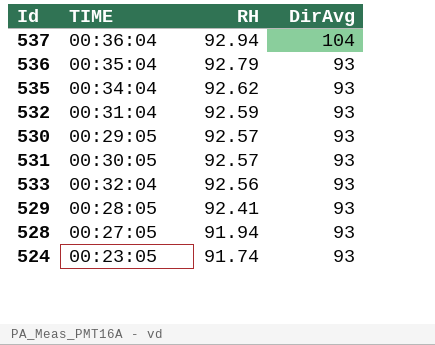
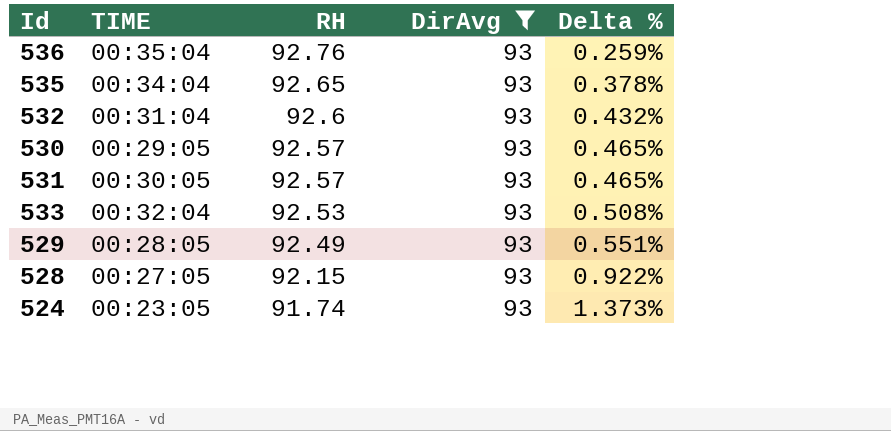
filter: none -> DirAvg = 93
column Delta % | formula: none -> ([DirAvg] - [RH]) / [RH]
536 | RH: 92.79 -> 92.76
535 | RH: 92.62 -> 92.65
532 | RH: 92.59 -> 92.6
533 | RH: 92.56 -> 92.53
529 | RH: 92.41 -> 92.49
528 | RH: 91.94 -> 92.15

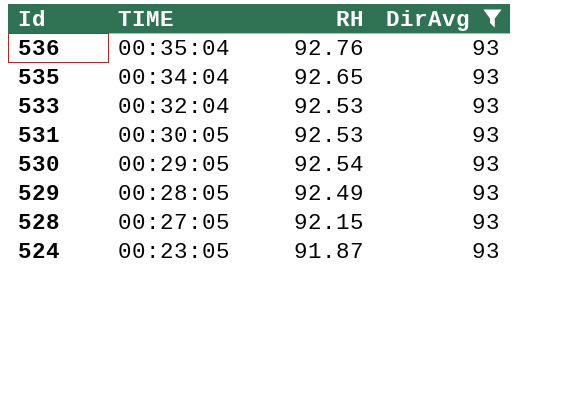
row order: RH descending -> Id descending
column Delta % | formula: ([DirAvg] - [RH]) / [RH] -> none
row 532: 00:31:04 | 92.6 | 93 | 0.432% -> none
531 | RH: 92.57 -> 92.53
530 | RH: 92.57 -> 92.54
524 | RH: 91.74 -> 91.87

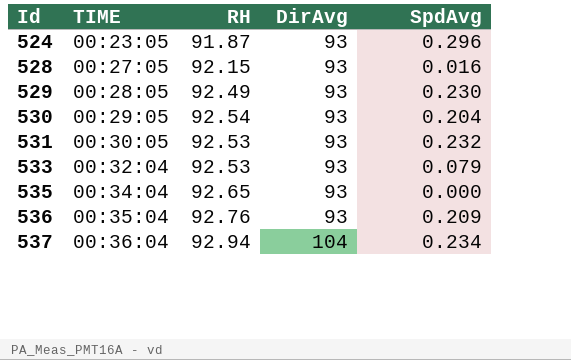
filter: DirAvg = 93 -> none
row order: Id descending -> Id ascending
column SpdAvg | position: none -> 5

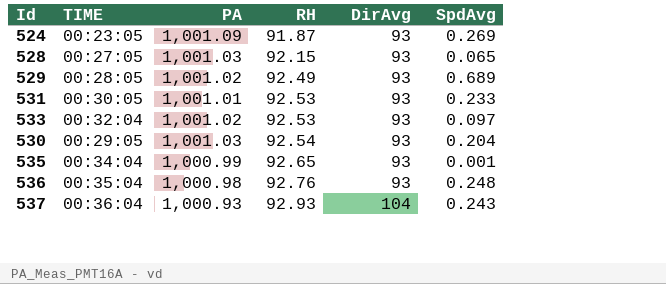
row order: Id ascending -> RH ascending
column PA | position: none -> 3
524 | SpdAvg: 0.296 -> 0.269
528 | SpdAvg: 0.016 -> 0.065
529 | SpdAvg: 0.230 -> 0.689
531 | SpdAvg: 0.232 -> 0.233
533 | SpdAvg: 0.079 -> 0.097
535 | SpdAvg: 0.000 -> 0.001
536 | SpdAvg: 0.209 -> 0.248
537 | RH: 92.94 -> 92.93
537 | SpdAvg: 0.234 -> 0.243

